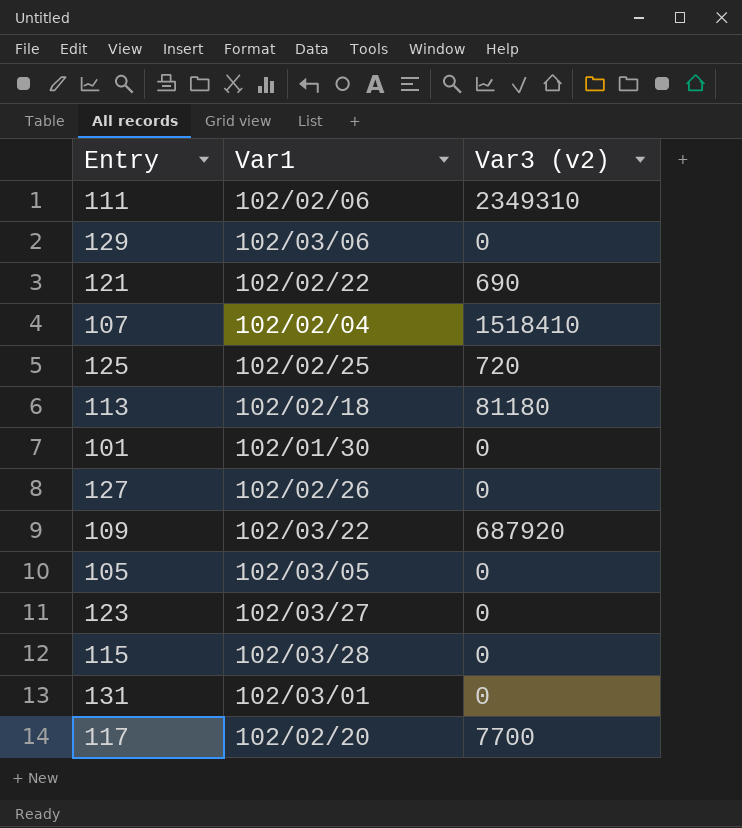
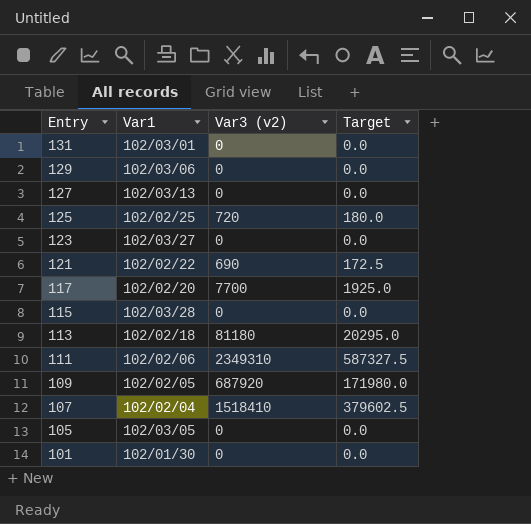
row order: none -> Entry descending
column Target | formula: none -> [Var3 (v2)] * 0.25
127 | Var1: 102/02/26 -> 102/03/13
109 | Var1: 102/03/22 -> 102/02/05

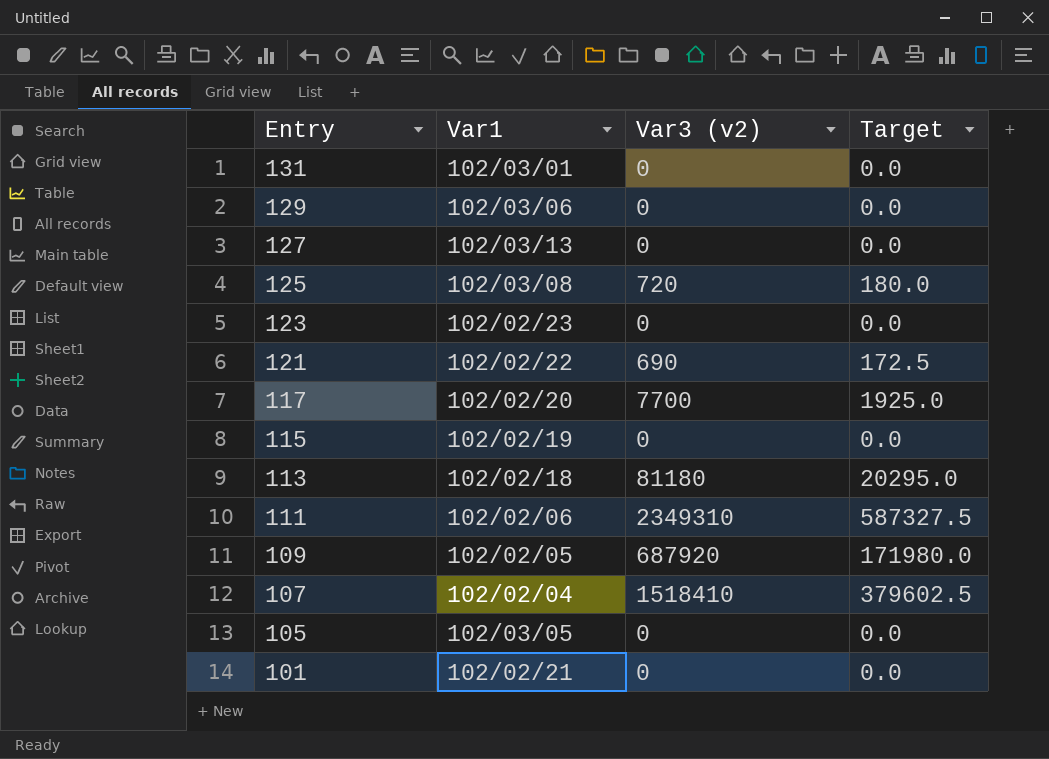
125 | Var1: 102/02/25 -> 102/03/08
123 | Var1: 102/03/27 -> 102/02/23
115 | Var1: 102/03/28 -> 102/02/19
101 | Var1: 102/01/30 -> 102/02/21

